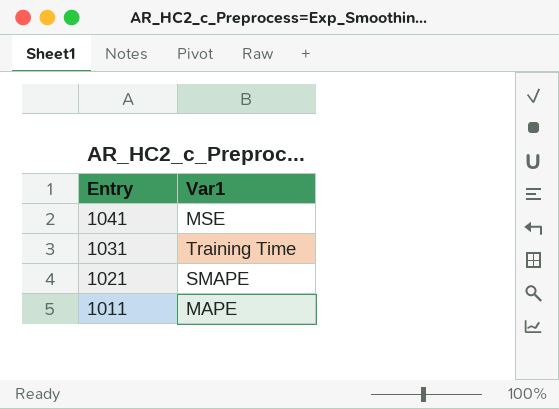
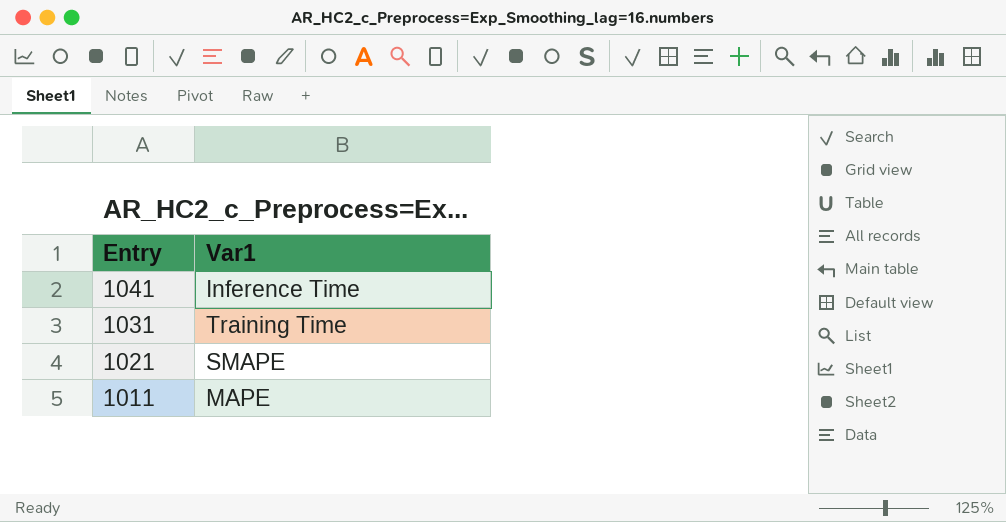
1041 | Var1: MSE -> Inference Time

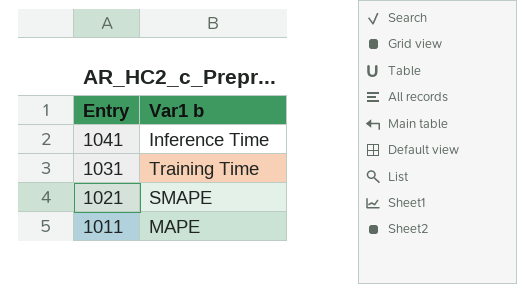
column name: Var1 -> Var1 b

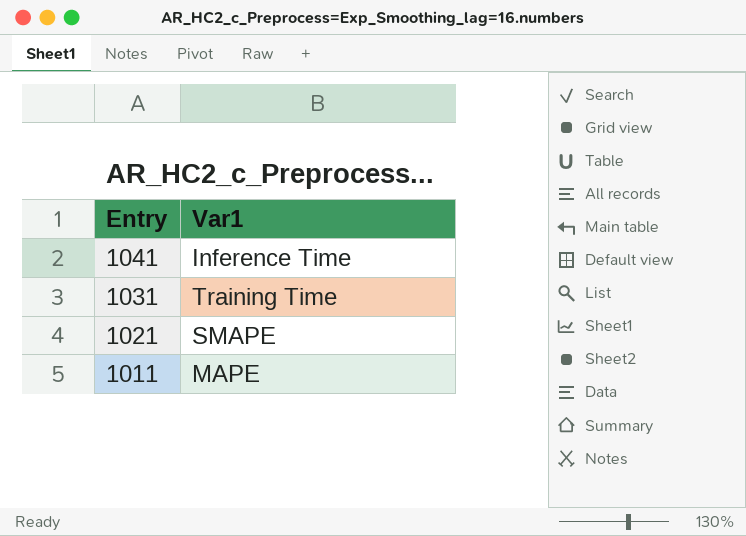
column name: Var1 b -> Var1

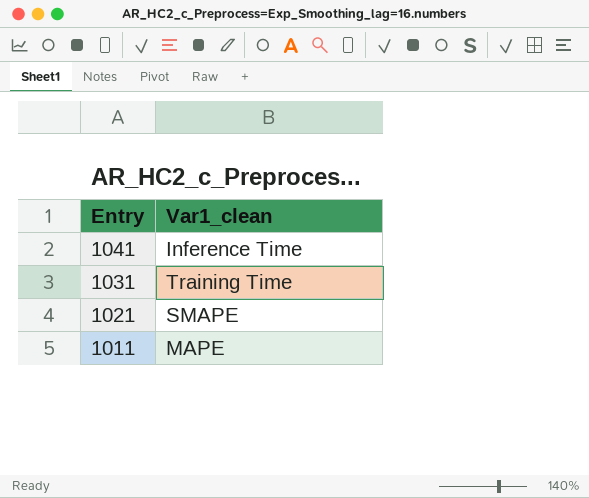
column name: Var1 -> Var1_clean

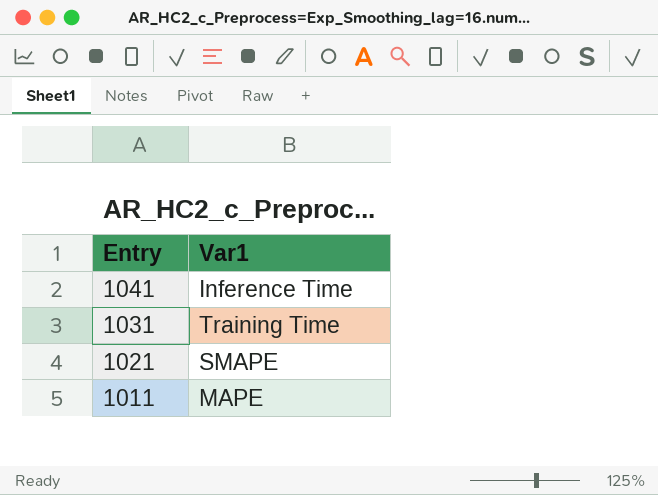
column name: Var1_clean -> Var1

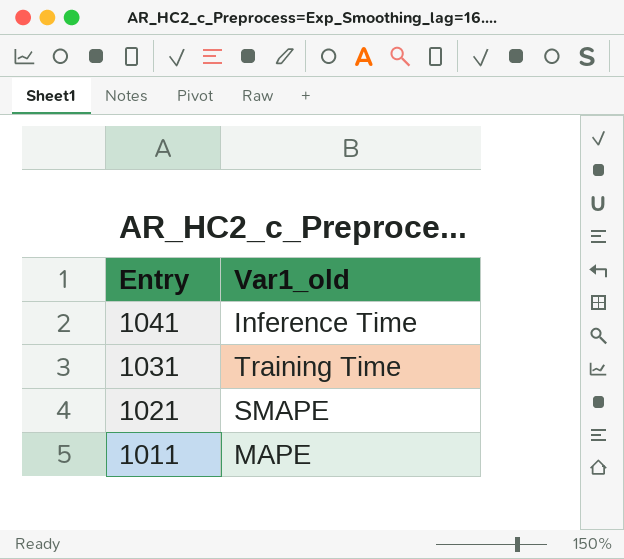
column name: Var1 -> Var1_old

